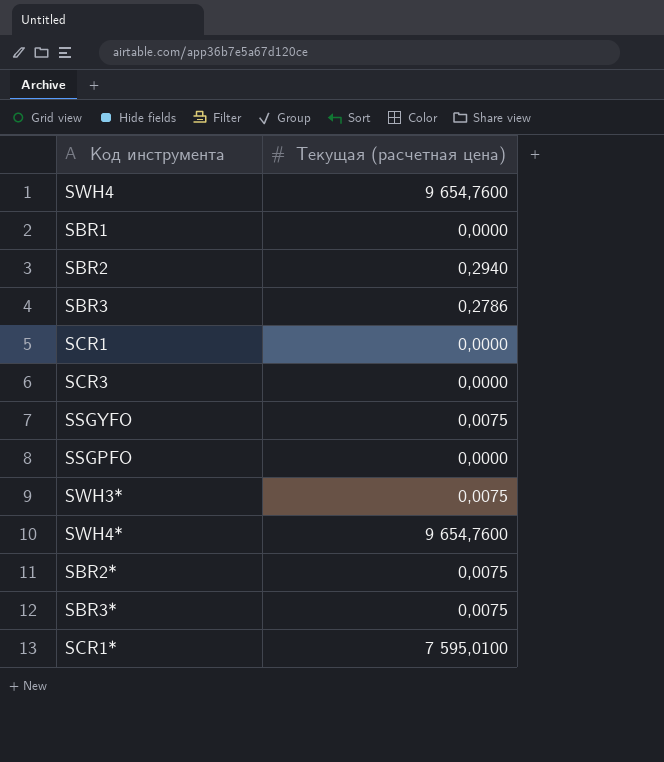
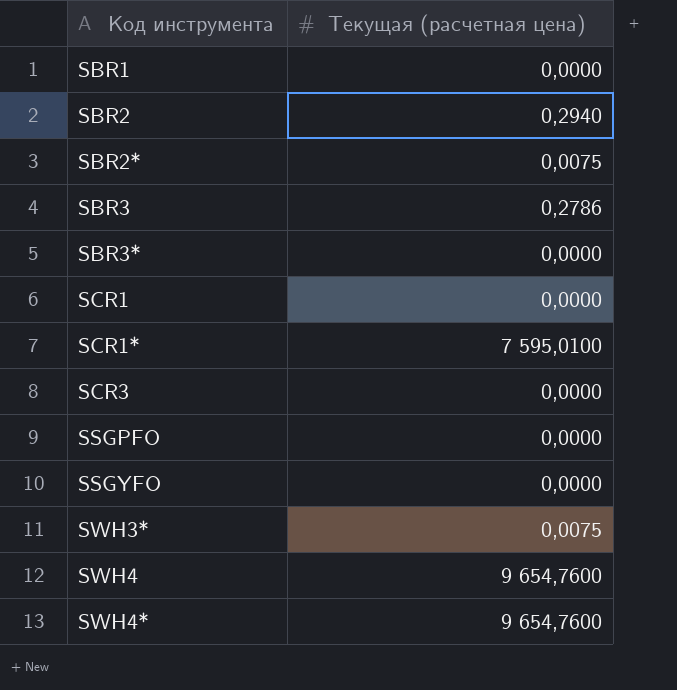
row order: none -> Код инструмента ascending
SBR3* | Текущая (расчетная цена): 0,0075 -> 0,0000
SSGYFO | Текущая (расчетная цена): 0,0075 -> 0,0000

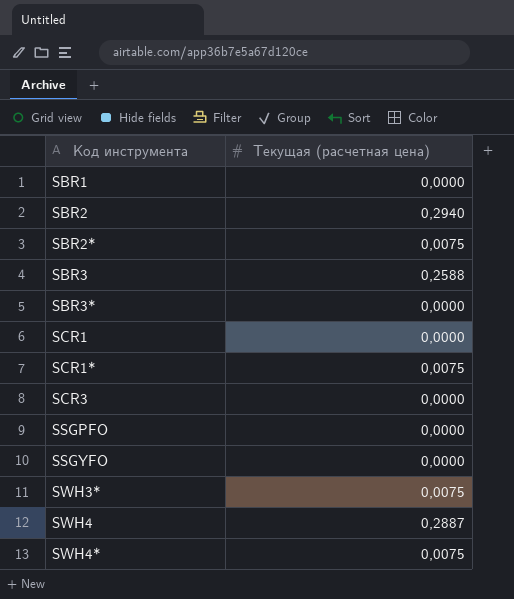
SBR3 | Текущая (расчетная цена): 0,2786 -> 0,2588
SCR1* | Текущая (расчетная цена): 7 595,0100 -> 0,0075
SWH4 | Текущая (расчетная цена): 9 654,7600 -> 0,2887
SWH4* | Текущая (расчетная цена): 9 654,7600 -> 0,0075

